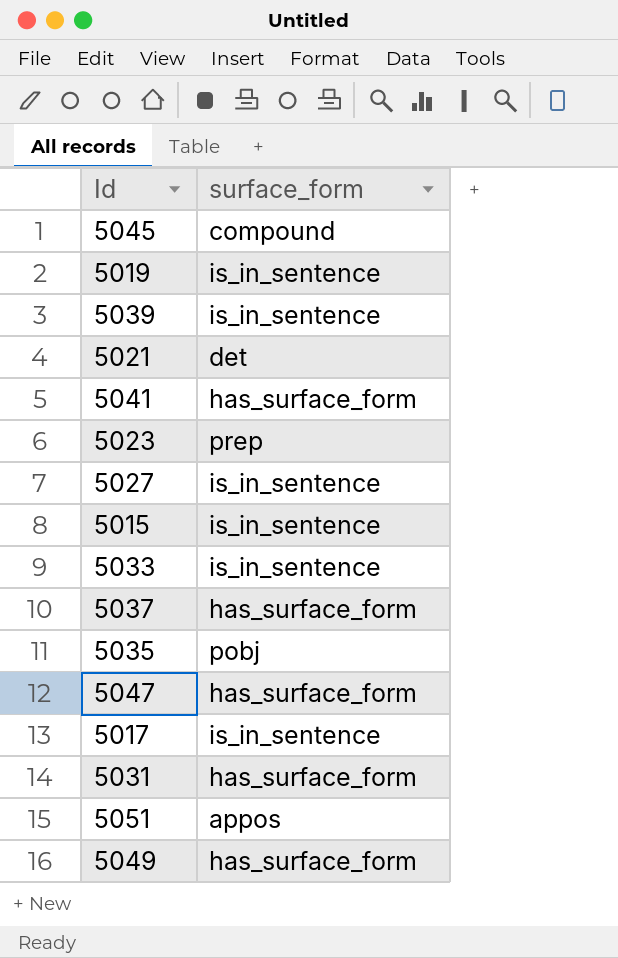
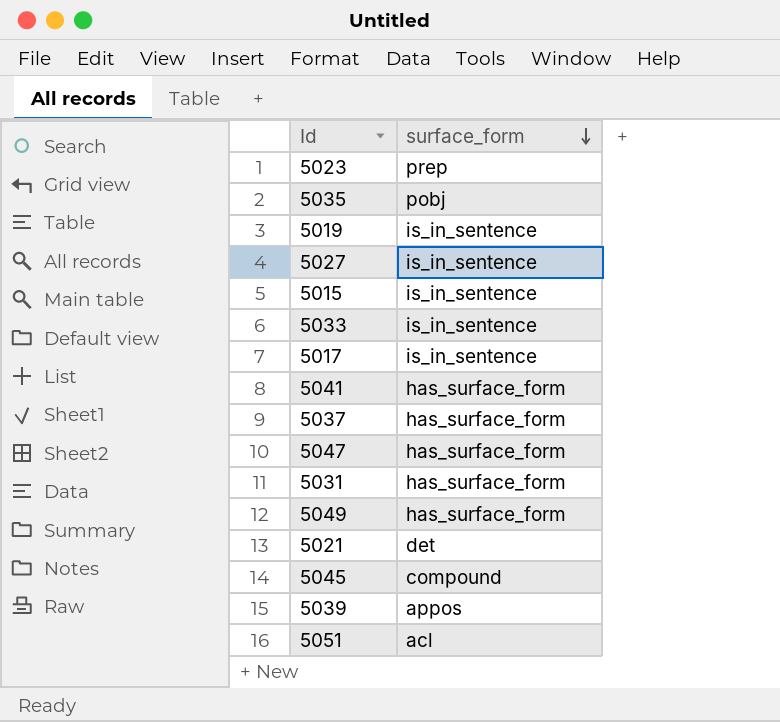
row order: none -> surface_form descending
5039 | surface_form: is_in_sentence -> appos
5051 | surface_form: appos -> acl

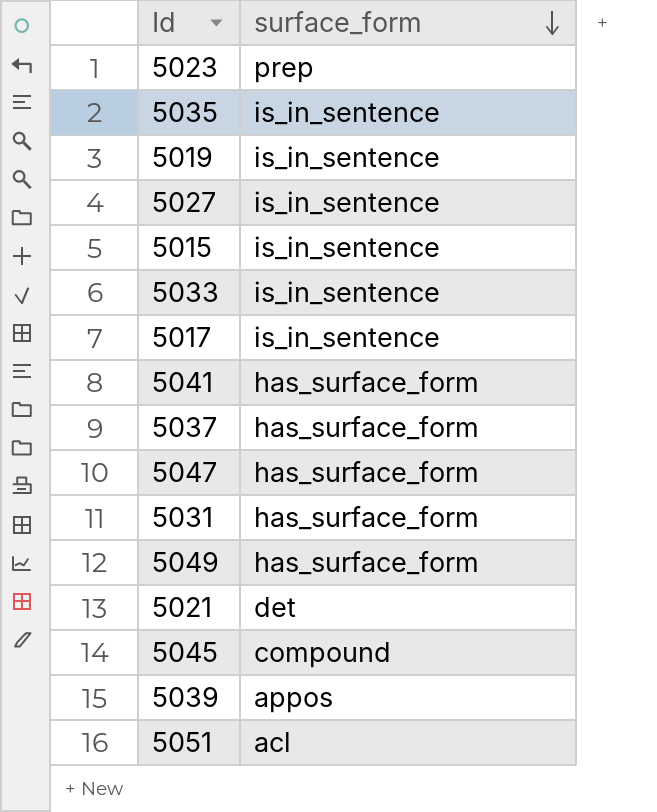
5035 | surface_form: pobj -> is_in_sentence

